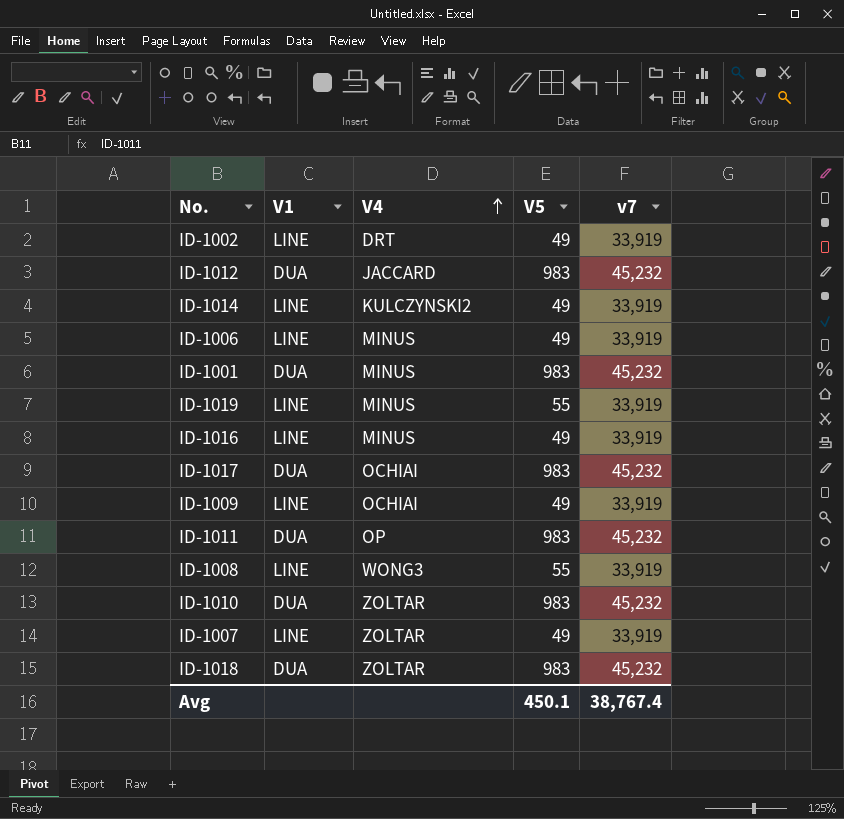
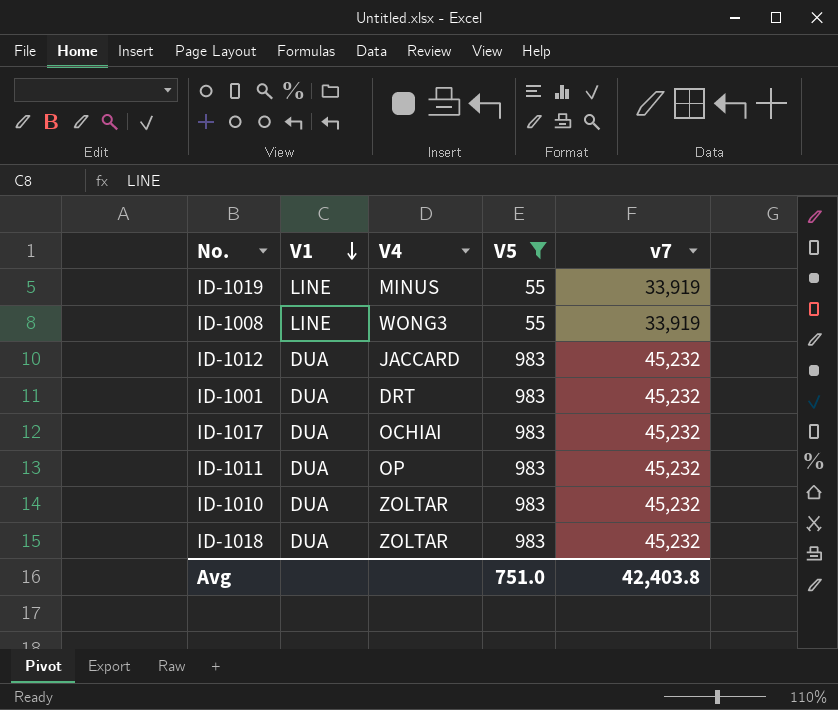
filter: none -> V5 != 49
row order: V4 ascending -> V1 descending
ID-1001 | V4: MINUS -> DRT
Avg | V5: 450.1 -> 751.0
Avg | v7: 38,767.4 -> 42,403.8

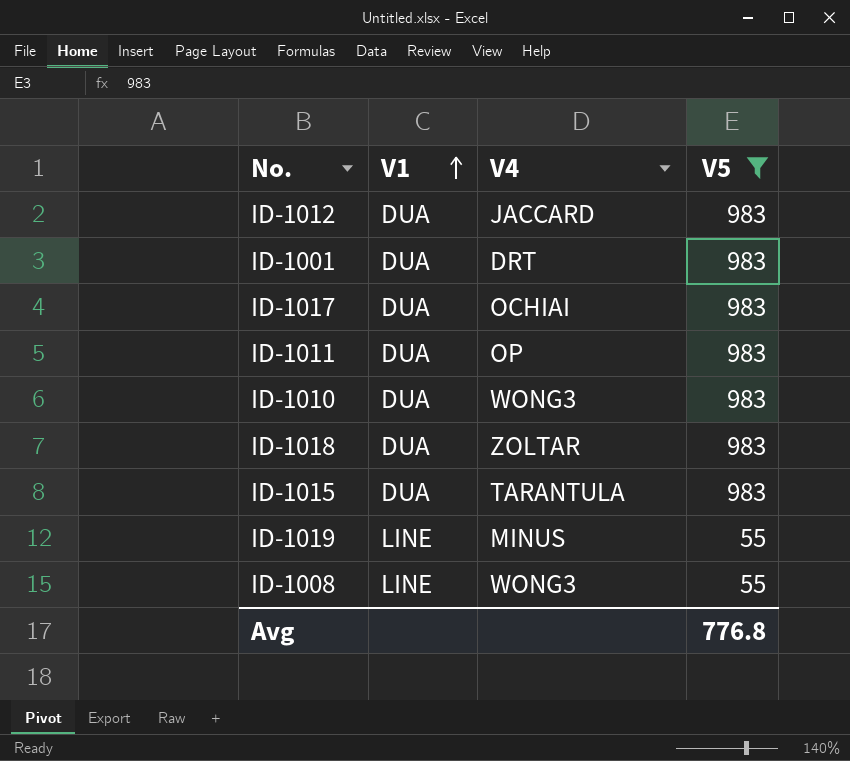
row order: V1 descending -> V1 ascending
column v7 | position: 5 -> none
ID-1010 | V4: ZOLTAR -> WONG3
row ID-1015: none -> DUA | TARANTULA | 983
Avg | V5: 751.0 -> 776.8

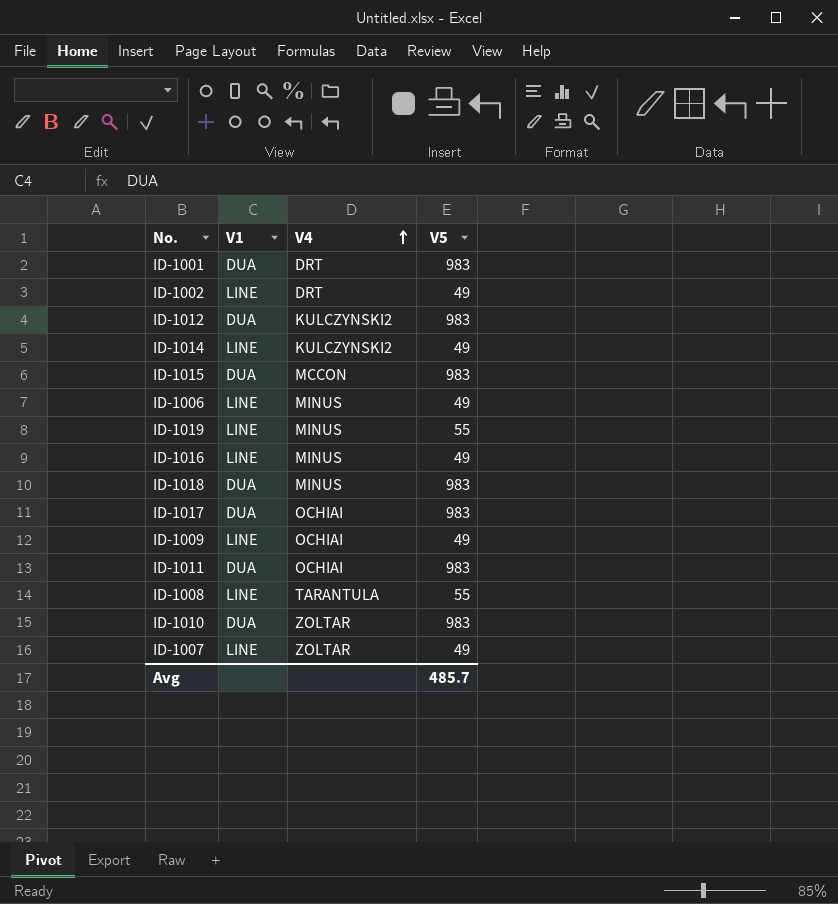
filter: V5 != 49 -> none
row order: V1 ascending -> V4 ascending
ID-1012 | V4: JACCARD -> KULCZYNSKI2
ID-1015 | V4: TARANTULA -> MCCON
ID-1018 | V4: ZOLTAR -> MINUS
ID-1011 | V4: OP -> OCHIAI
ID-1008 | V4: WONG3 -> TARANTULA
ID-1010 | V4: WONG3 -> ZOLTAR
Avg | V5: 776.8 -> 485.7

